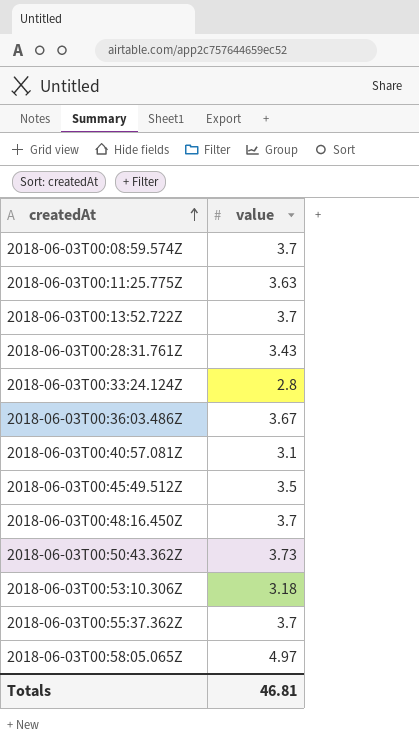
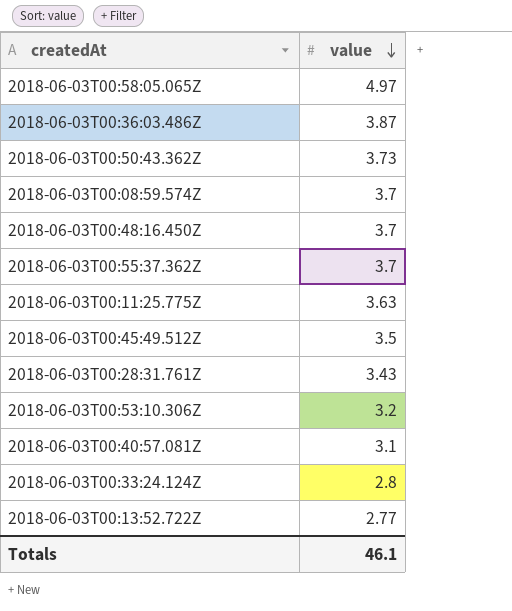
row order: createdAt ascending -> value descending
2018-06-03T00:36:03.486Z | value: 3.67 -> 3.87
2018-06-03T00:53:10.306Z | value: 3.18 -> 3.2
2018-06-03T00:13:52.722Z | value: 3.7 -> 2.77
Totals | value: 46.81 -> 46.1

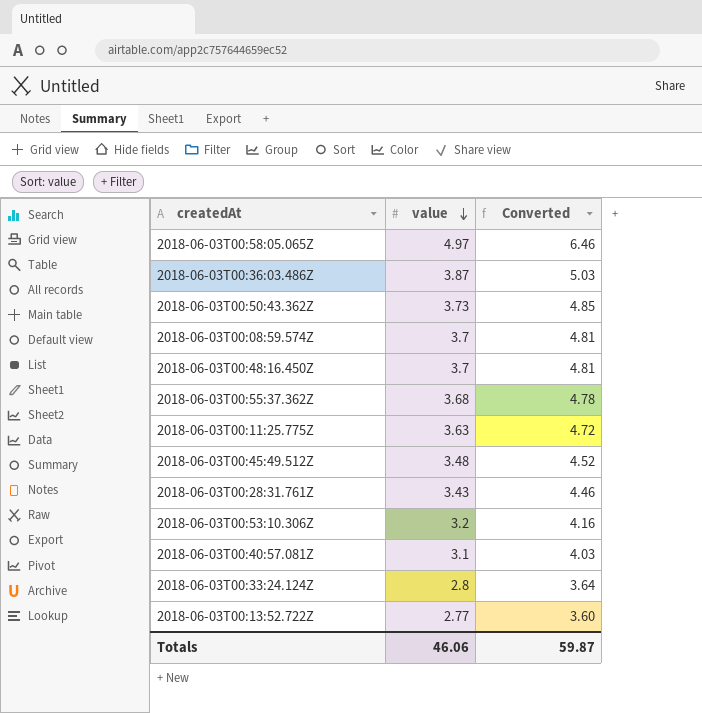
column Converted | formula: none -> [value] * 1.3
2018-06-03T00:55:37.362Z | value: 3.7 -> 3.68
2018-06-03T00:45:49.512Z | value: 3.5 -> 3.48
Totals | value: 46.1 -> 46.06

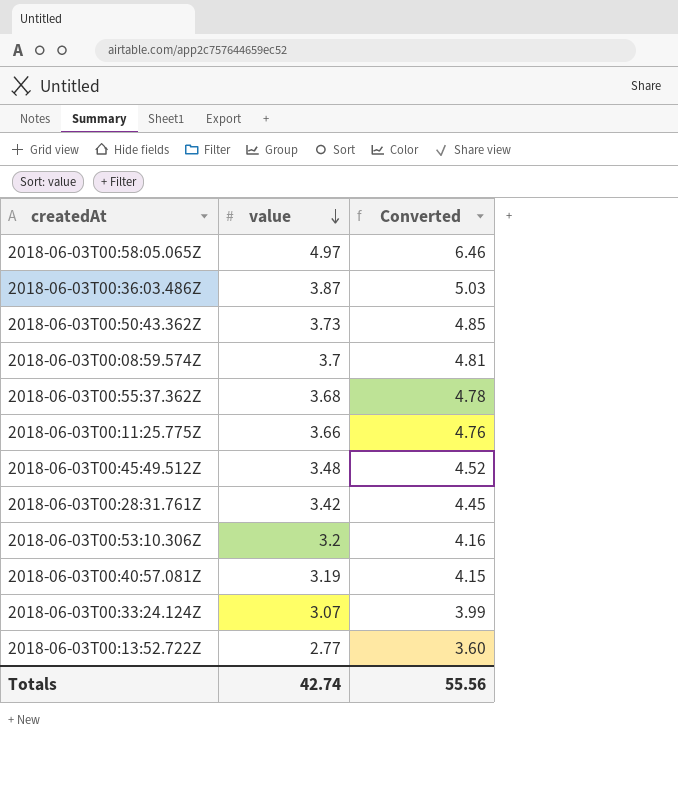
row 2018-06-03T00:48:16.450Z: 3.7 | 4.81 -> none
2018-06-03T00:11:25.775Z | value: 3.63 -> 3.66
2018-06-03T00:11:25.775Z | Converted: 4.72 -> 4.76
2018-06-03T00:28:31.761Z | value: 3.43 -> 3.42
2018-06-03T00:28:31.761Z | Converted: 4.46 -> 4.45
2018-06-03T00:40:57.081Z | value: 3.1 -> 3.19
2018-06-03T00:40:57.081Z | Converted: 4.03 -> 4.15
2018-06-03T00:33:24.124Z | value: 2.8 -> 3.07
2018-06-03T00:33:24.124Z | Converted: 3.64 -> 3.99
Totals | value: 46.06 -> 42.74
Totals | Converted: 59.87 -> 55.56

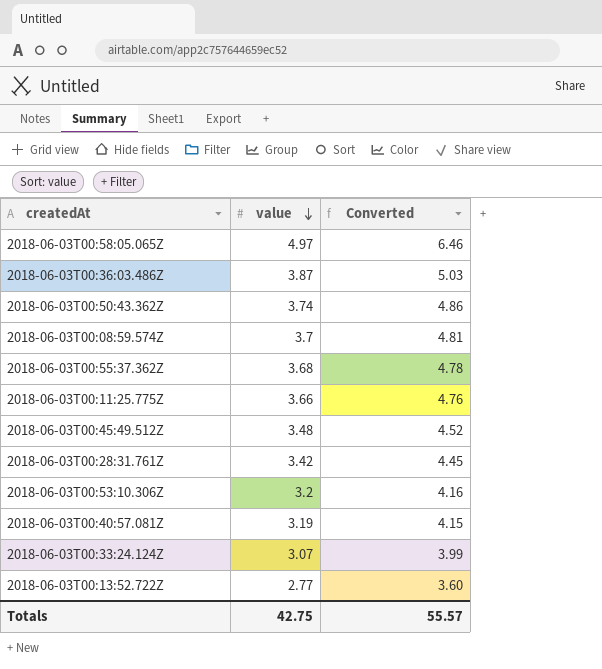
2018-06-03T00:50:43.362Z | value: 3.73 -> 3.74
2018-06-03T00:50:43.362Z | Converted: 4.85 -> 4.86
Totals | value: 42.74 -> 42.75
Totals | Converted: 55.56 -> 55.57

